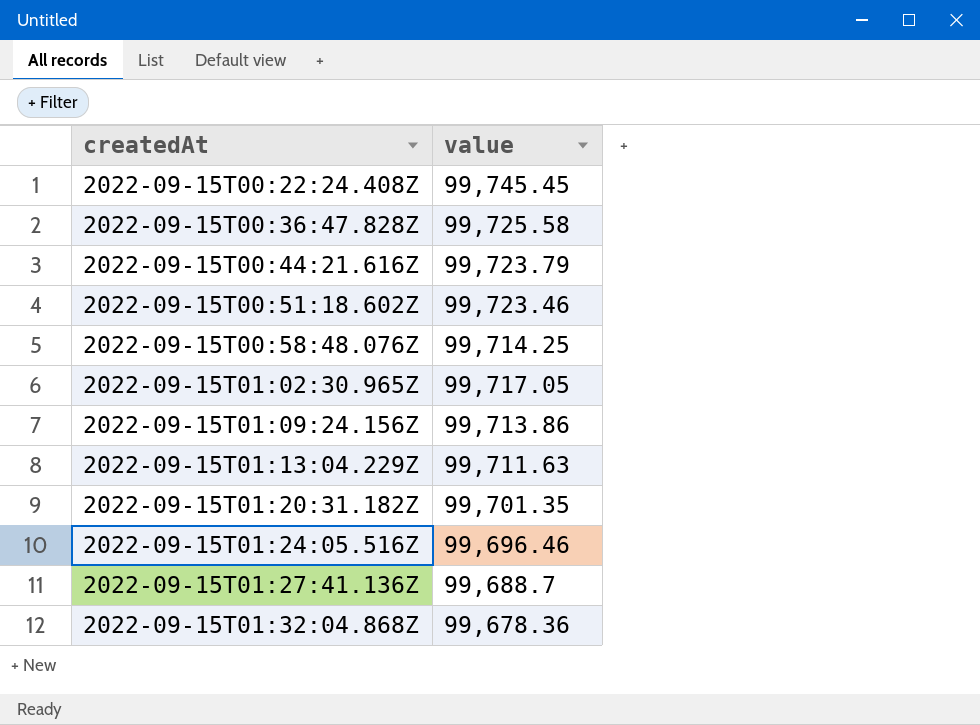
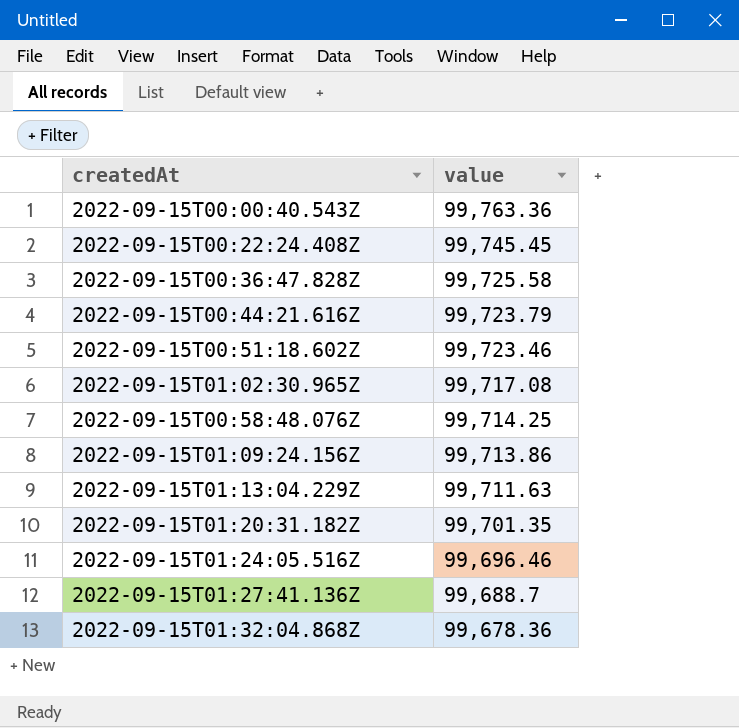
row order: createdAt ascending -> value descending
row 2022-09-15T00:00:40.543Z: none -> 99,763.36
2022-09-15T01:02:30.965Z | value: 99,717.05 -> 99,717.08

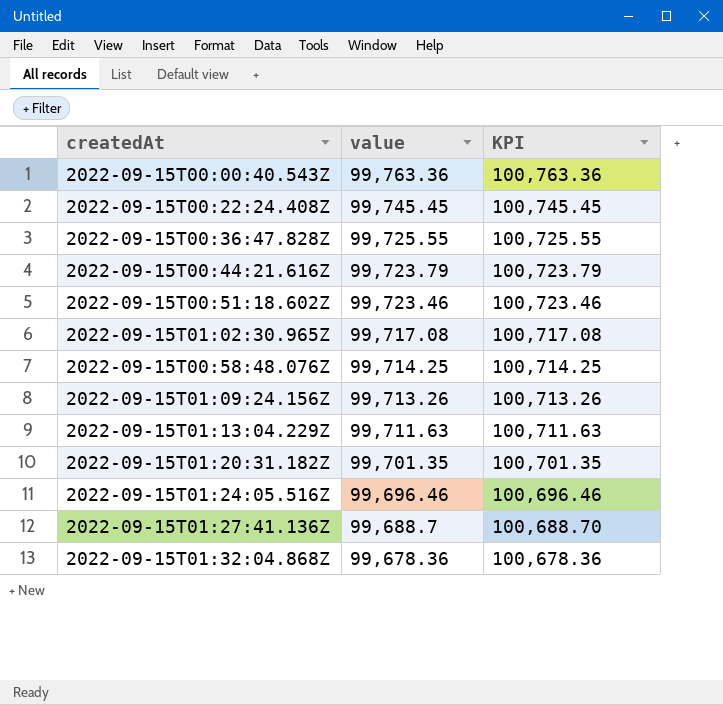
column KPI | formula: none -> [value] + 1000
2022-09-15T00:36:47.828Z | value: 99,725.58 -> 99,725.55
2022-09-15T01:09:24.156Z | value: 99,713.86 -> 99,713.26

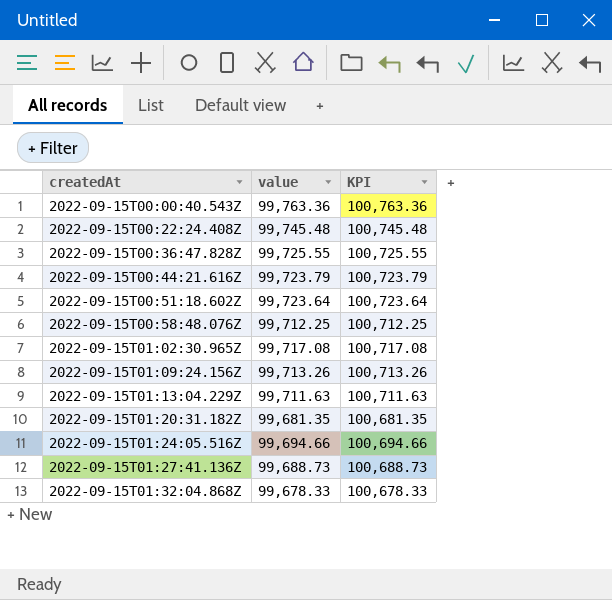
row order: value descending -> createdAt ascending
2022-09-15T00:22:24.408Z | value: 99,745.45 -> 99,745.48
2022-09-15T00:22:24.408Z | KPI: 100,745.45 -> 100,745.48
2022-09-15T00:51:18.602Z | value: 99,723.46 -> 99,723.64
2022-09-15T00:51:18.602Z | KPI: 100,723.46 -> 100,723.64
2022-09-15T00:58:48.076Z | value: 99,714.25 -> 99,712.25
2022-09-15T00:58:48.076Z | KPI: 100,714.25 -> 100,712.25
2022-09-15T01:20:31.182Z | value: 99,701.35 -> 99,681.35
2022-09-15T01:20:31.182Z | KPI: 100,701.35 -> 100,681.35
2022-09-15T01:24:05.516Z | value: 99,696.46 -> 99,694.66
2022-09-15T01:24:05.516Z | KPI: 100,696.46 -> 100,694.66
2022-09-15T01:27:41.136Z | value: 99,688.7 -> 99,688.73
2022-09-15T01:27:41.136Z | KPI: 100,688.70 -> 100,688.73
2022-09-15T01:32:04.868Z | value: 99,678.36 -> 99,678.33
2022-09-15T01:32:04.868Z | KPI: 100,678.36 -> 100,678.33

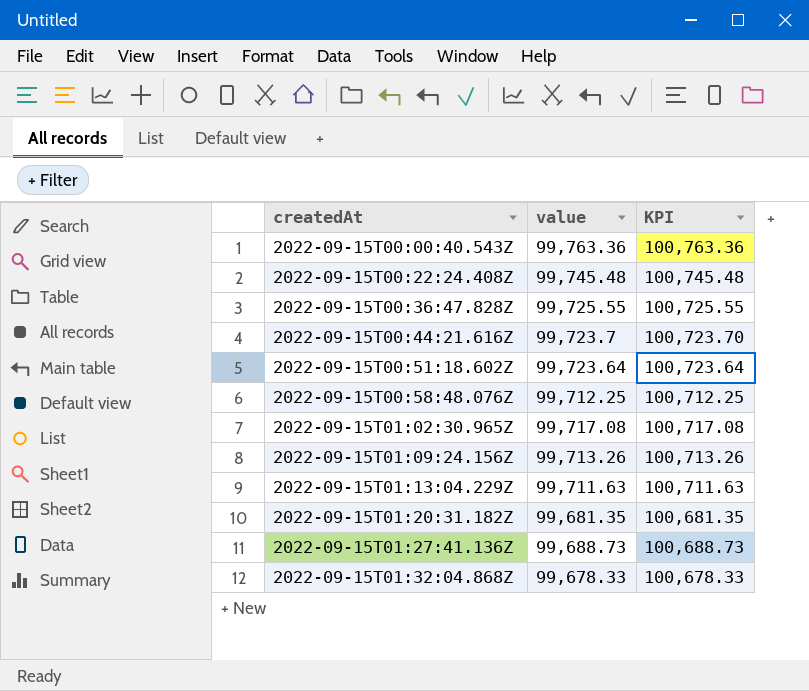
row 2022-09-15T01:24:05.516Z: 99,694.66 | 100,694.66 -> none
2022-09-15T00:44:21.616Z | value: 99,723.79 -> 99,723.7
2022-09-15T00:44:21.616Z | KPI: 100,723.79 -> 100,723.70

